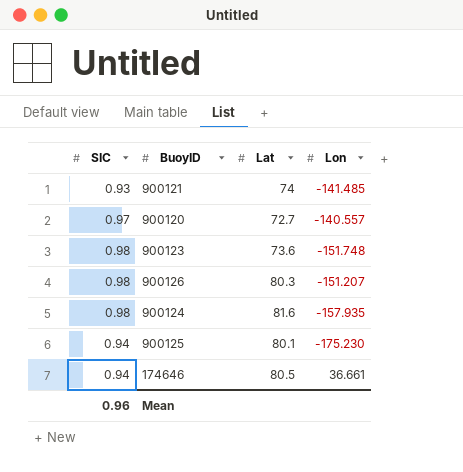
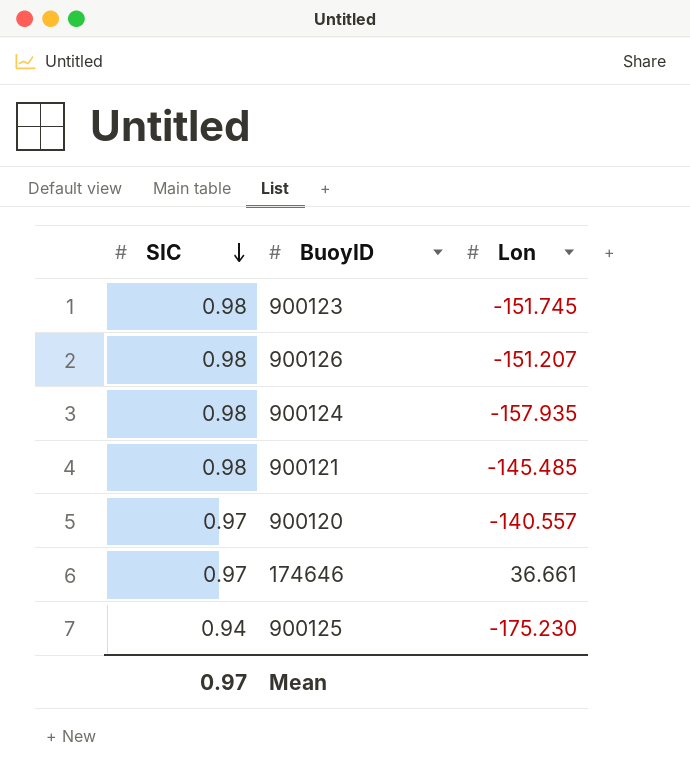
row order: none -> SIC descending
column Lat | position: 3 -> none
900123 | Lon: -151.748 -> -151.745
900121 | SIC: 0.93 -> 0.98
900121 | Lon: -141.485 -> -145.485
174646 | SIC: 0.94 -> 0.97
Mean | SIC: 0.96 -> 0.97

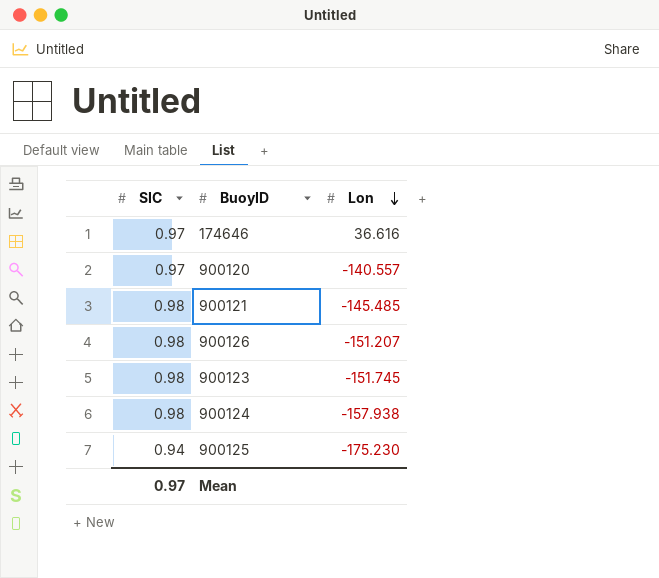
row order: SIC descending -> Lon descending
174646 | Lon: 36.661 -> 36.616
900124 | Lon: -157.935 -> -157.938

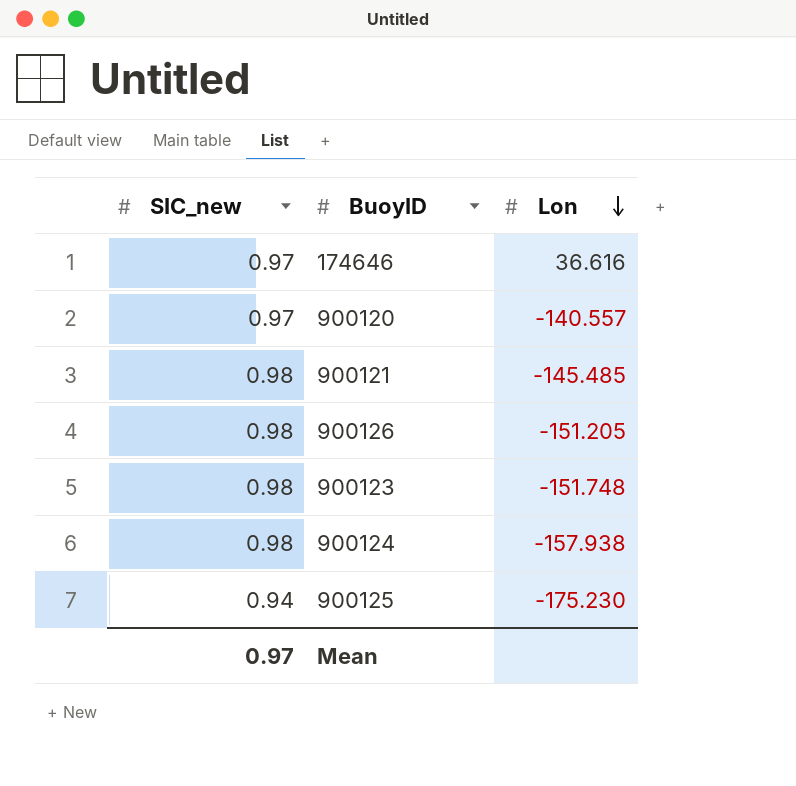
column name: SIC -> SIC_new
900126 | Lon: -151.207 -> -151.205
900123 | Lon: -151.745 -> -151.748

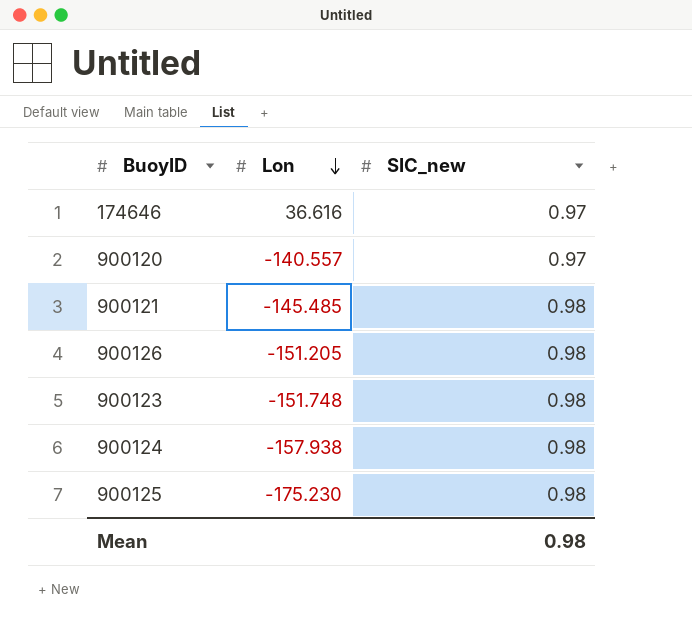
column SIC_new | position: 1 -> 3
900125 | SIC_new: 0.94 -> 0.98
Mean | SIC_new: 0.97 -> 0.98

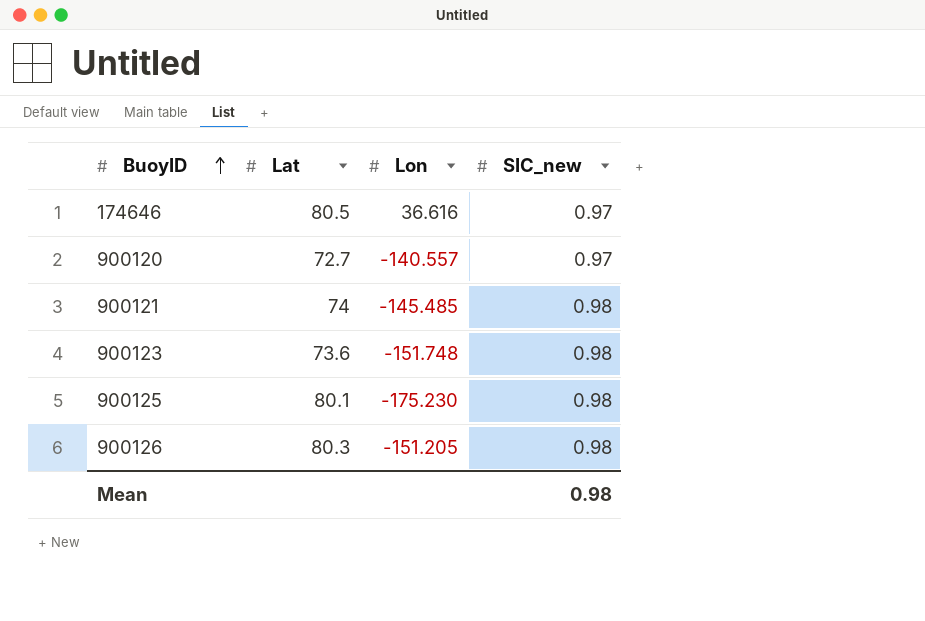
row order: Lon descending -> BuoyID ascending
column Lat | position: none -> 2
row 900124: -157.938 | 0.98 -> none

